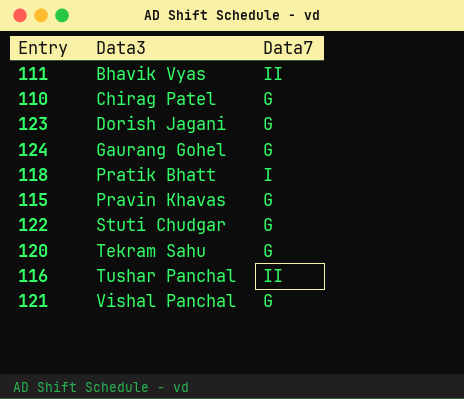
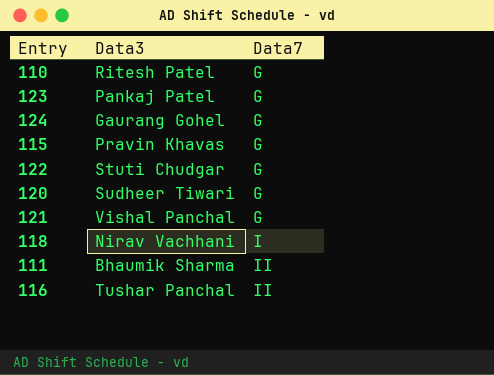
row order: Data3 ascending -> Data7 ascending
110 | Data3: Chirag Patel -> Ritesh Patel
123 | Data3: Dorish Jagani -> Pankaj Patel
120 | Data3: Tekram Sahu -> Sudheer Tiwari
118 | Data3: Pratik Bhatt -> Nirav Vachhani
111 | Data3: Bhavik Vyas -> Bhaumik Sharma

